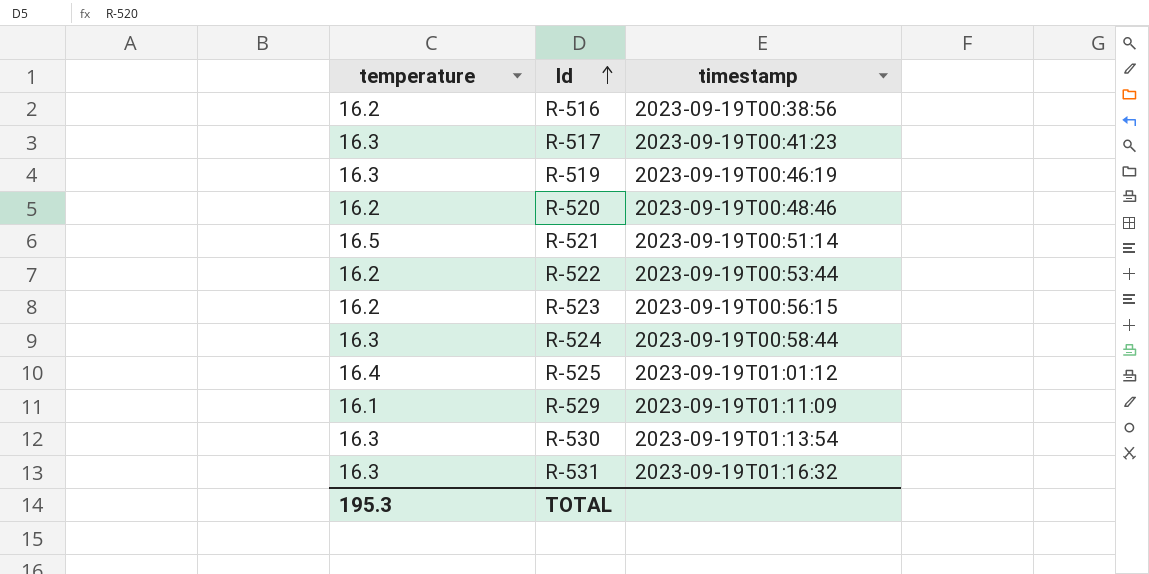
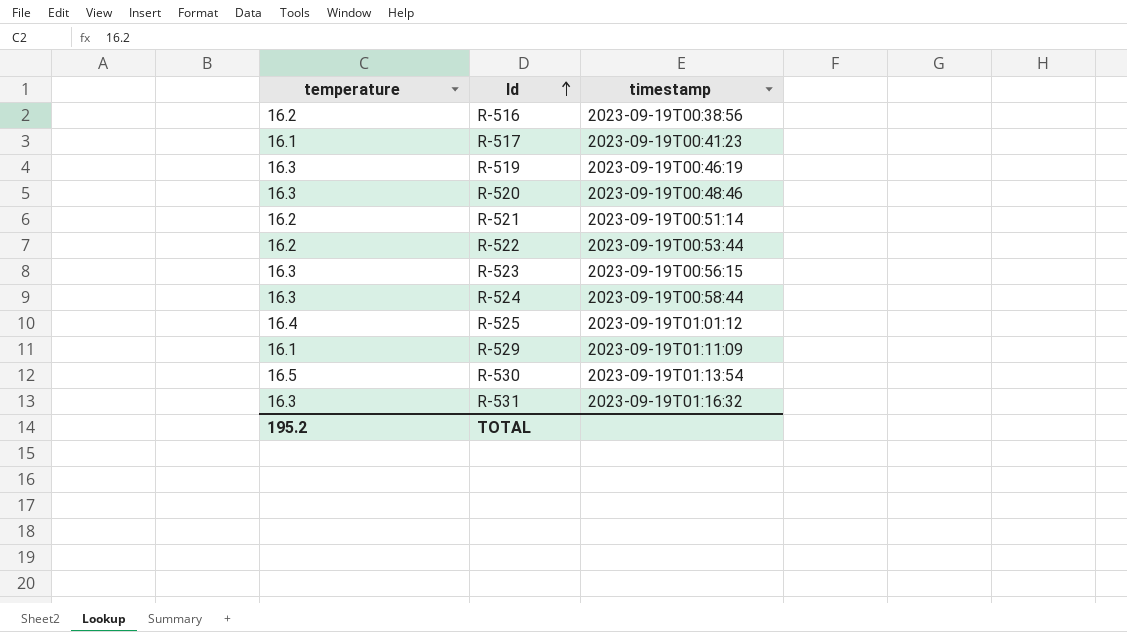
R-517 | temperature: 16.3 -> 16.1
R-520 | temperature: 16.2 -> 16.3
R-521 | temperature: 16.5 -> 16.2
R-523 | temperature: 16.2 -> 16.3
R-530 | temperature: 16.3 -> 16.5
TOTAL | temperature: 195.3 -> 195.2

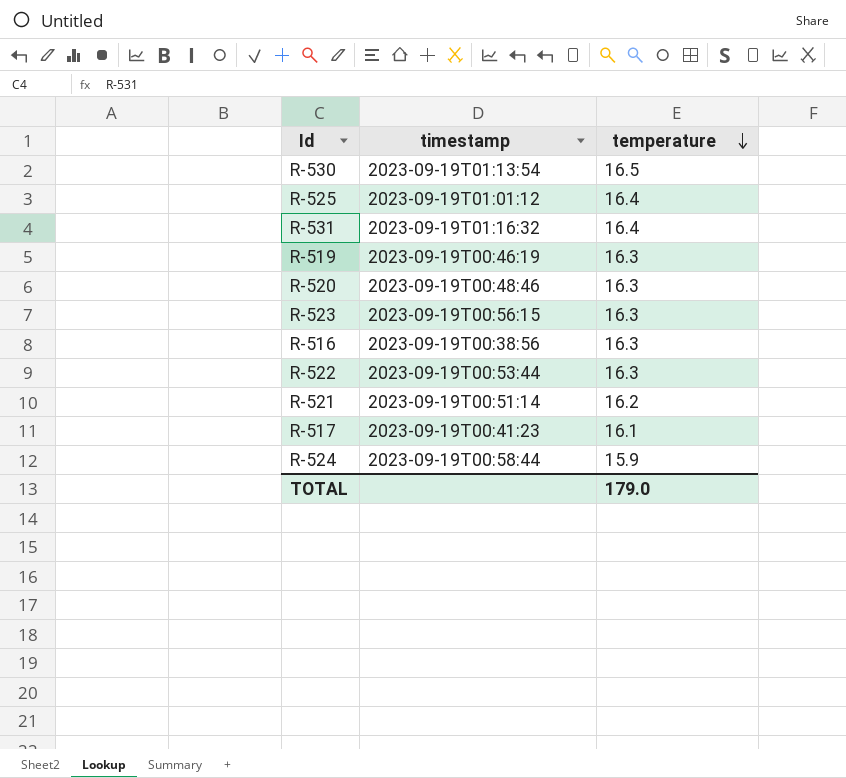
row order: Id ascending -> temperature descending
column temperature | position: 1 -> 3
row R-529: 16.1 | 2023-09-19T01:11:09 -> none
R-531 | temperature: 16.3 -> 16.4
R-516 | temperature: 16.2 -> 16.3
R-522 | temperature: 16.2 -> 16.3
R-524 | temperature: 16.3 -> 15.9
TOTAL | temperature: 195.2 -> 179.0

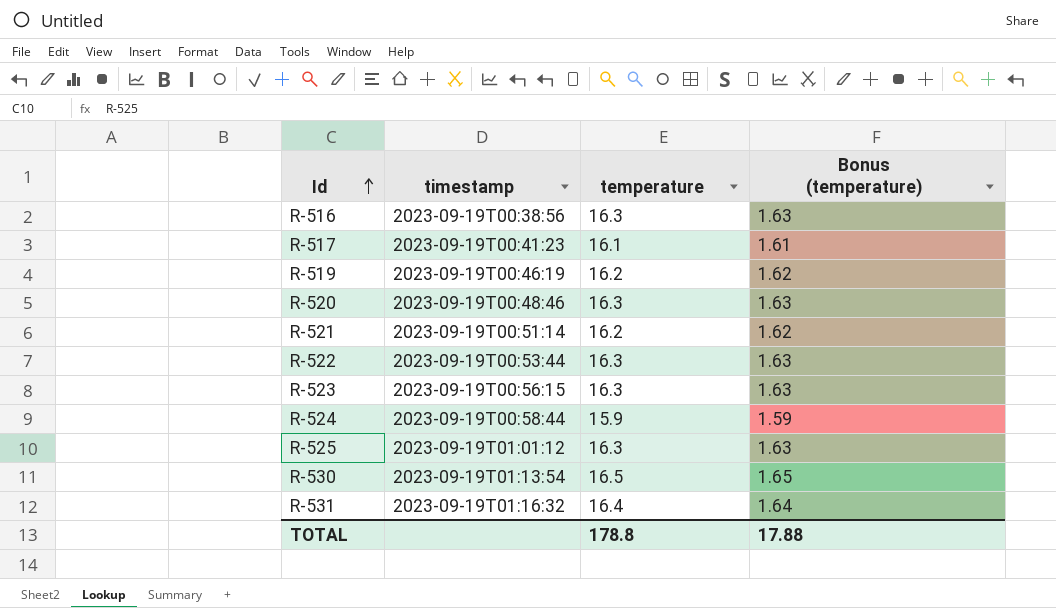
row order: temperature descending -> Id ascending
column Bonus (temperature) | formula: none -> [temperature] * 0.1
R-519 | temperature: 16.3 -> 16.2
R-525 | temperature: 16.4 -> 16.3
TOTAL | temperature: 179.0 -> 178.8

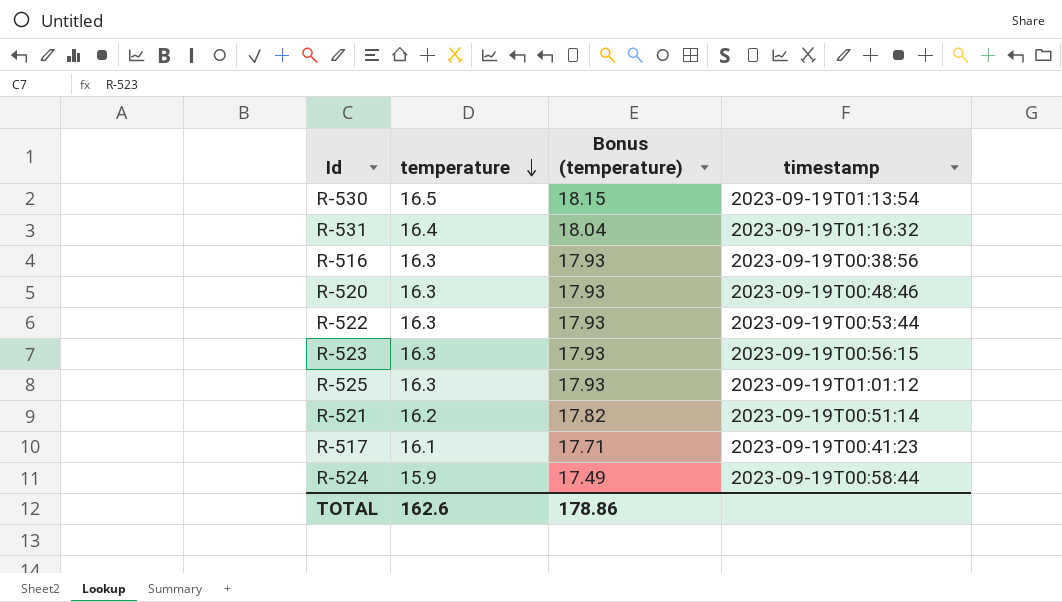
row order: Id ascending -> temperature descending
column Bonus (temperature) | formula: [temperature] * 0.1 -> [temperature] * 1.1
column timestamp | position: 2 -> 4
row R-519: 2023-09-19T00:46:19 | 16.2 | 1.62 -> none
TOTAL | temperature: 178.8 -> 162.6
TOTAL | Bonus (temperature): 17.88 -> 178.86

